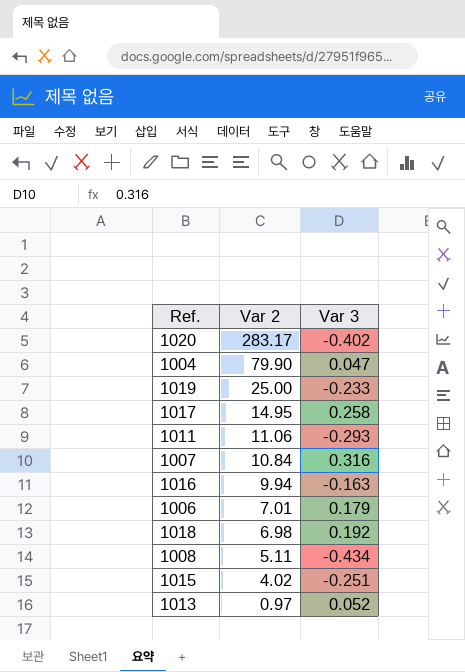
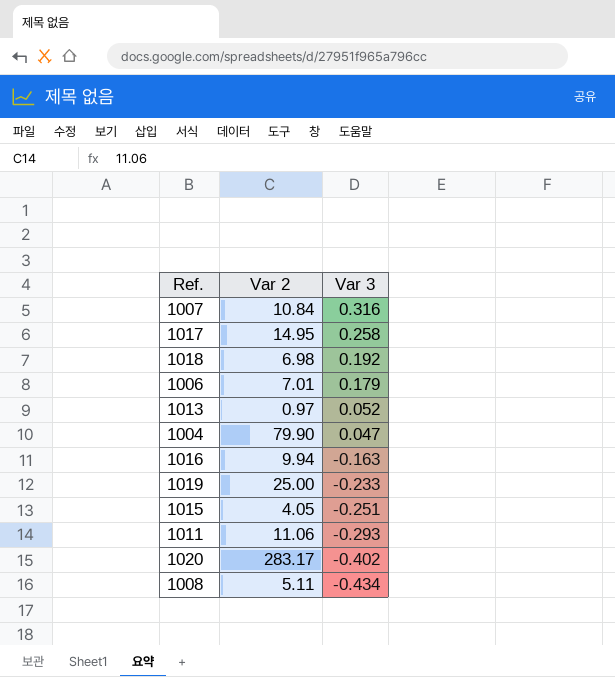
row order: Var 2 descending -> Var 3 descending
1015 | Var 2: 4.02 -> 4.05

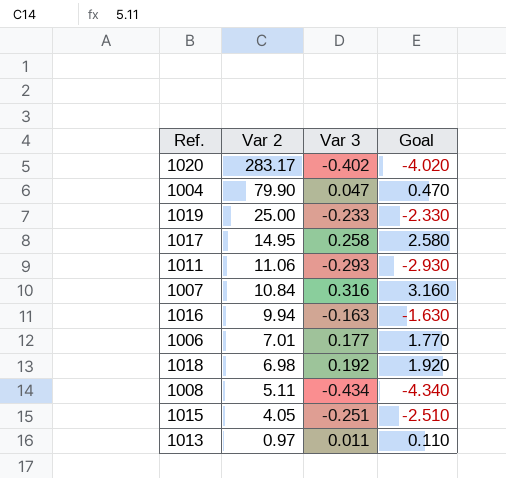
row order: Var 3 descending -> Var 2 descending
column Goal | formula: none -> [Var 3] * 10
1006 | Var 3: 0.179 -> 0.177
1013 | Var 3: 0.052 -> 0.011

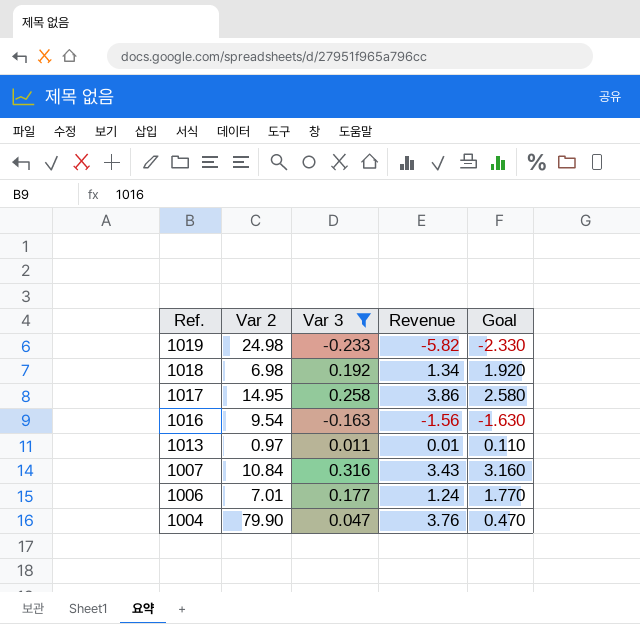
filter: none -> Var 3 >= -0.233
row order: Var 2 descending -> Ref. descending
column Revenue | formula: none -> [Var 2] * [Var 3]
1019 | Var 2: 25.00 -> 24.98
1016 | Var 2: 9.94 -> 9.54

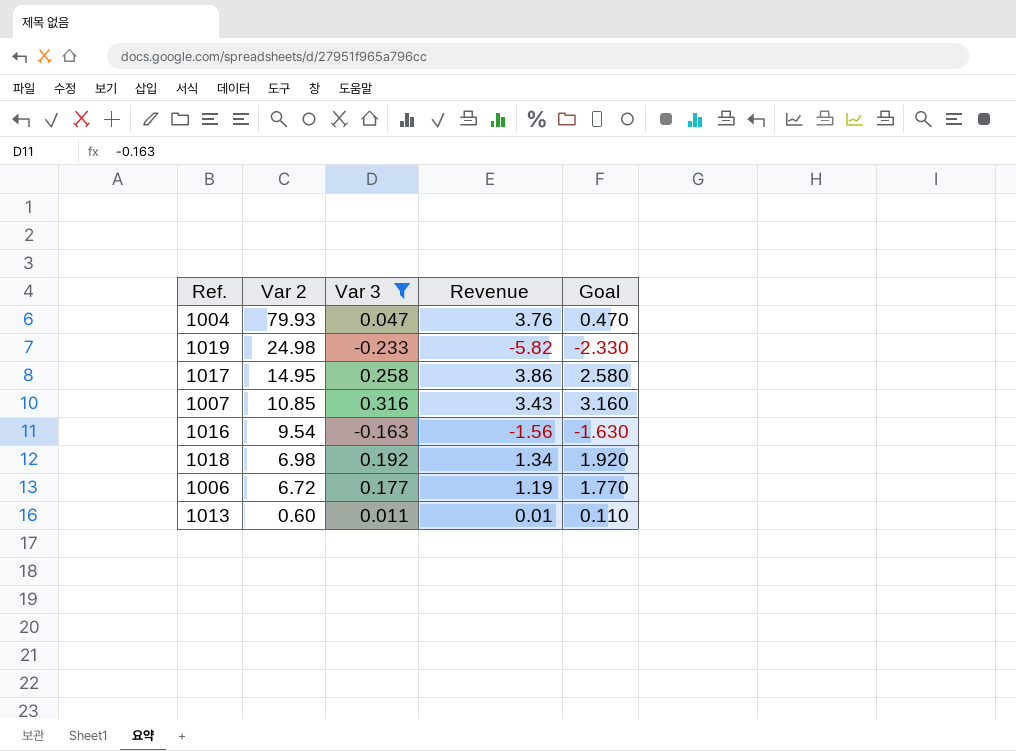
row order: Ref. descending -> Var 2 descending
1004 | Var 2: 79.90 -> 79.93
1007 | Var 2: 10.84 -> 10.85
1006 | Var 2: 7.01 -> 6.72
1006 | Revenue: 1.24 -> 1.19
1013 | Var 2: 0.97 -> 0.60

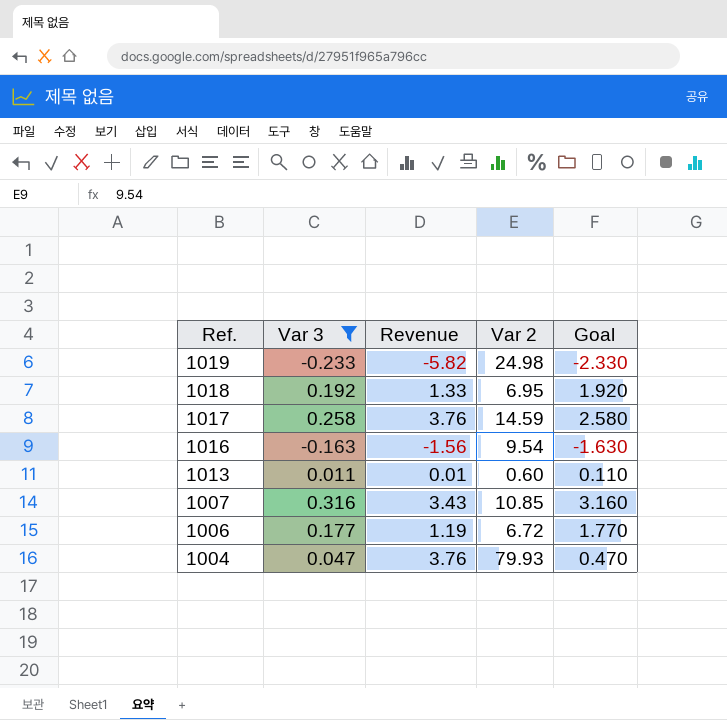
row order: Var 2 descending -> Ref. descending
column Var 2 | position: 2 -> 4
1018 | Revenue: 1.34 -> 1.33
1018 | Var 2: 6.98 -> 6.95
1017 | Revenue: 3.86 -> 3.76
1017 | Var 2: 14.95 -> 14.59

